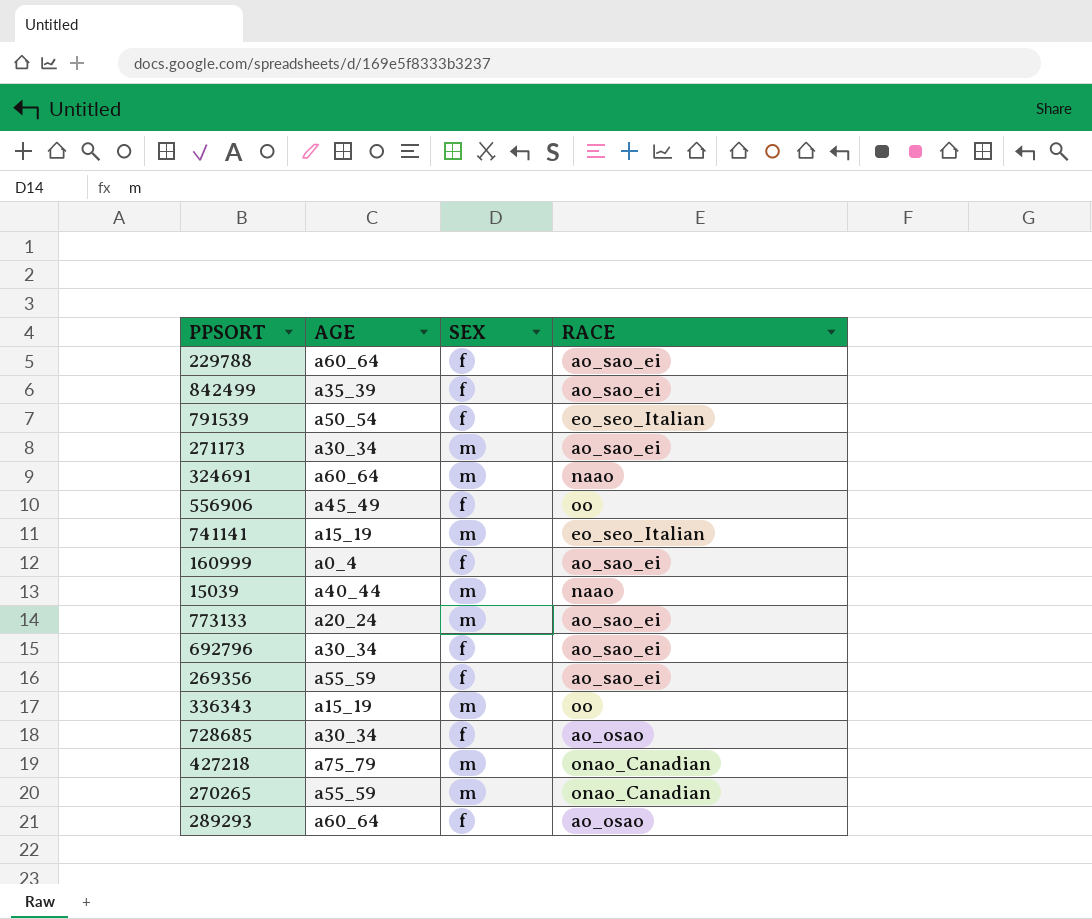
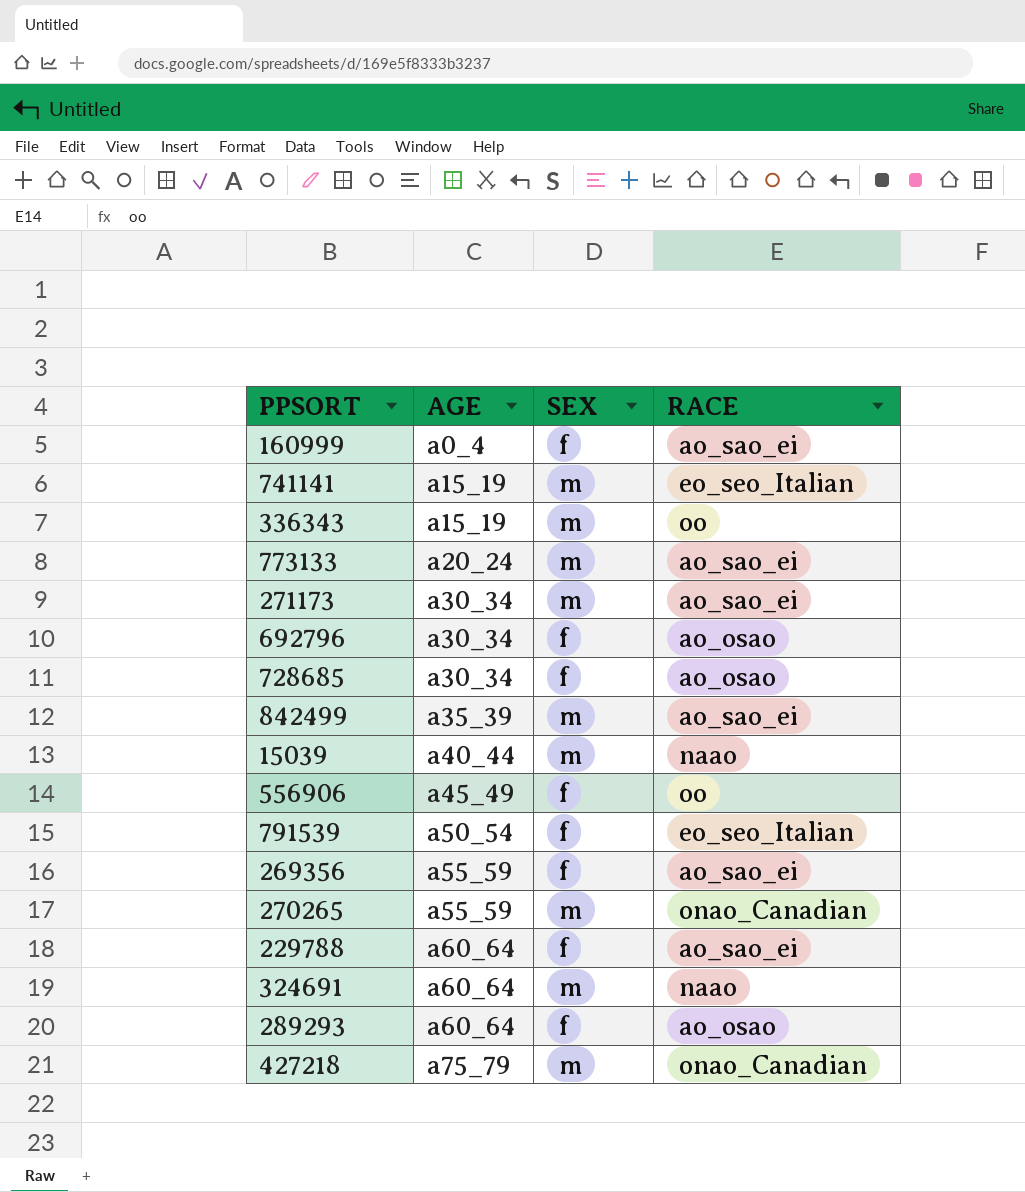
row order: none -> AGE ascending
692796 | RACE: ao_sao_ei -> ao_osao
842499 | SEX: f -> m

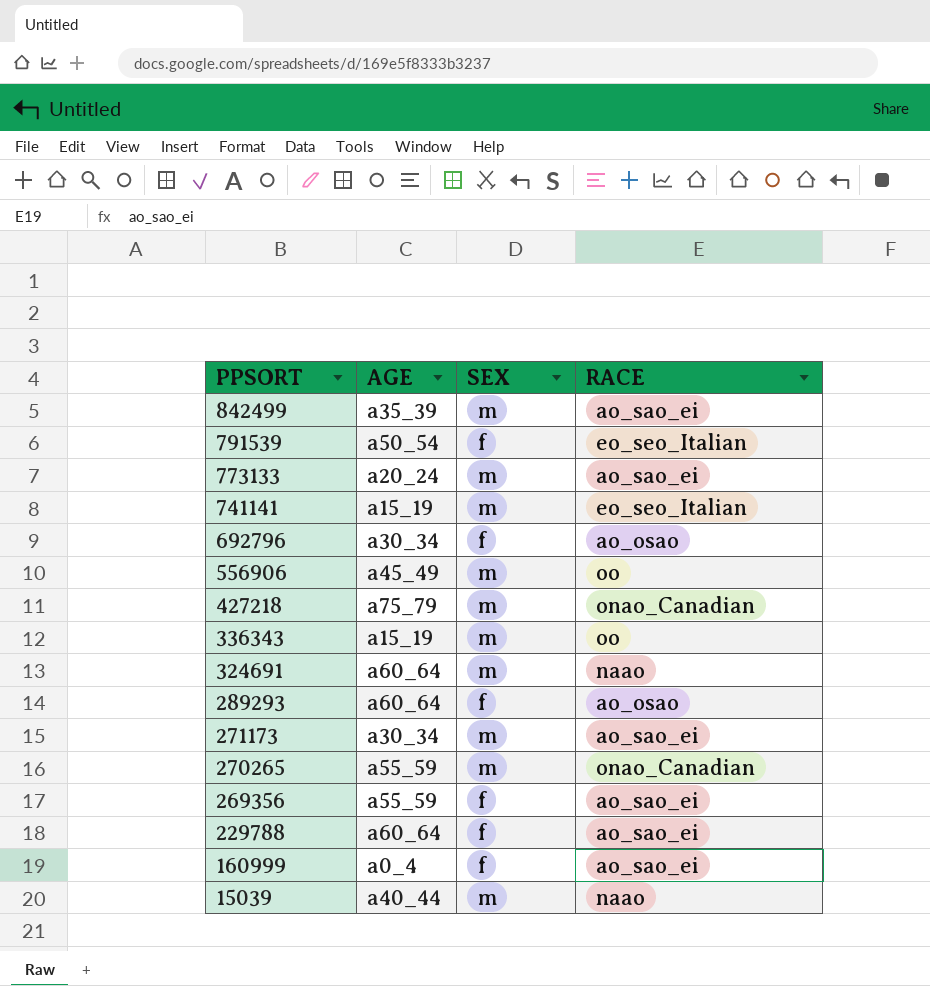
row order: AGE ascending -> PPSORT descending
row 728685: a30_34 | f | ao_osao -> none
556906 | SEX: f -> m

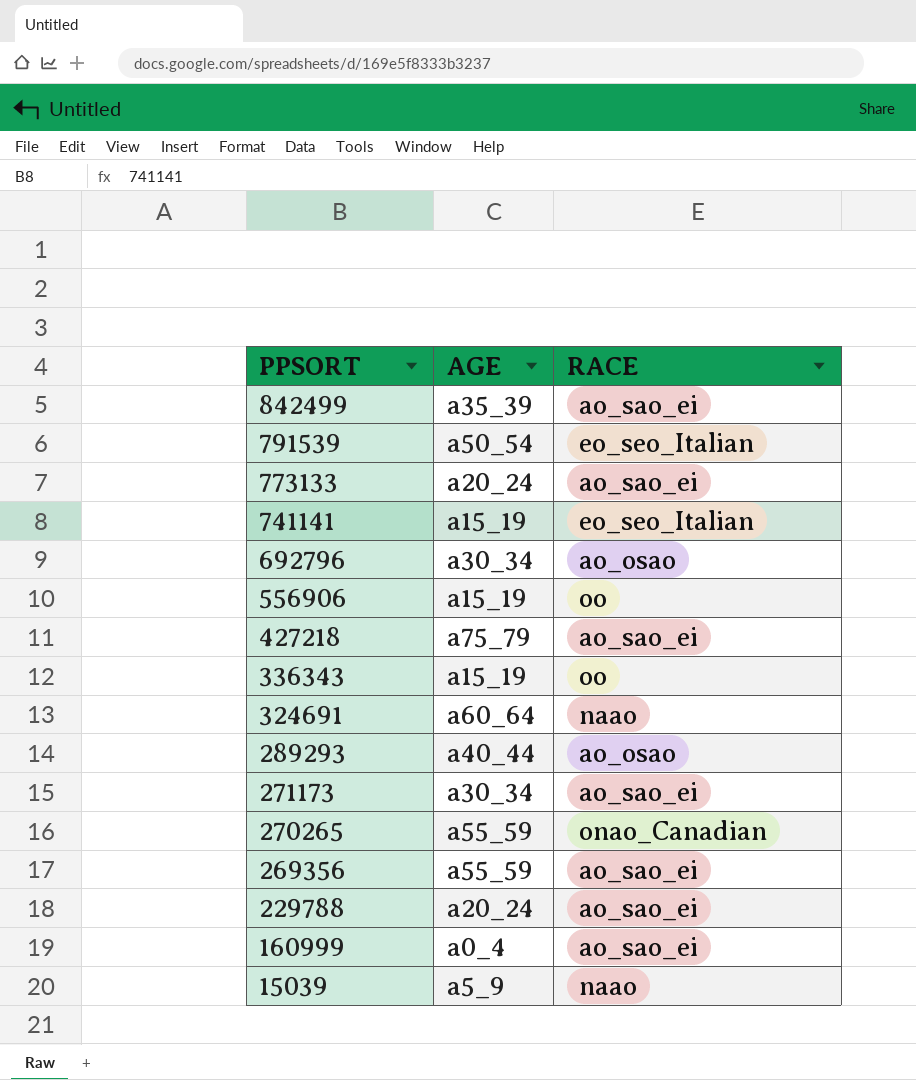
column SEX | position: 3 -> none
556906 | AGE: a45_49 -> a15_19
427218 | RACE: onao_Canadian -> ao_sao_ei
289293 | AGE: a60_64 -> a40_44
229788 | AGE: a60_64 -> a20_24
15039 | AGE: a40_44 -> a5_9

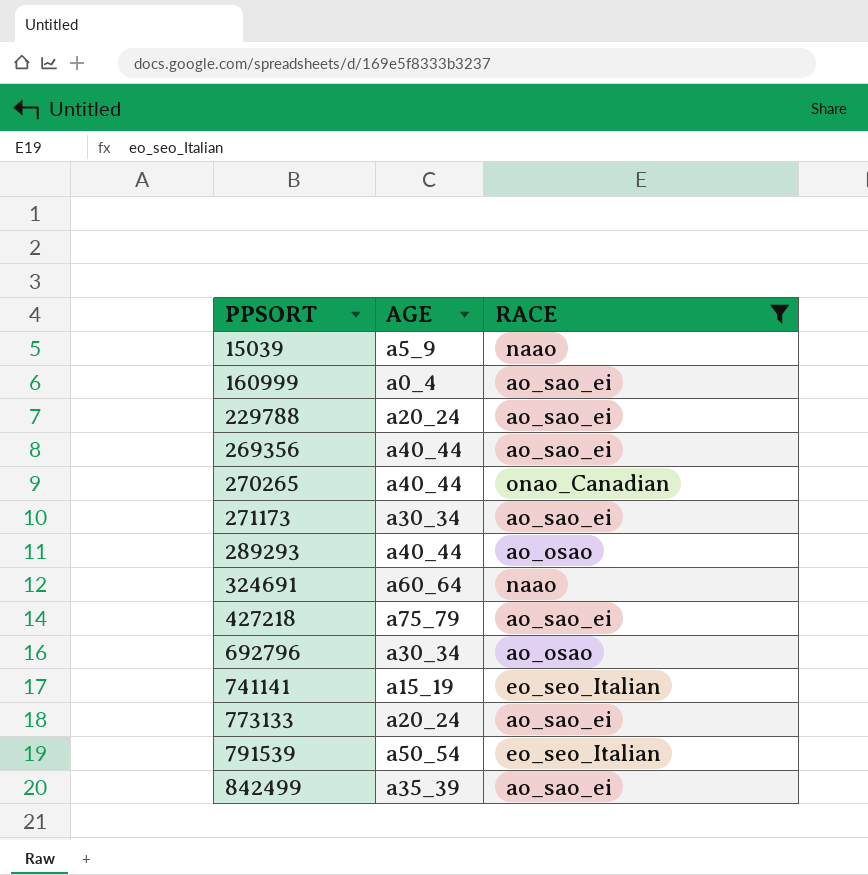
filter: none -> RACE != oo
row order: PPSORT descending -> PPSORT ascending
269356 | AGE: a55_59 -> a40_44
270265 | AGE: a55_59 -> a40_44

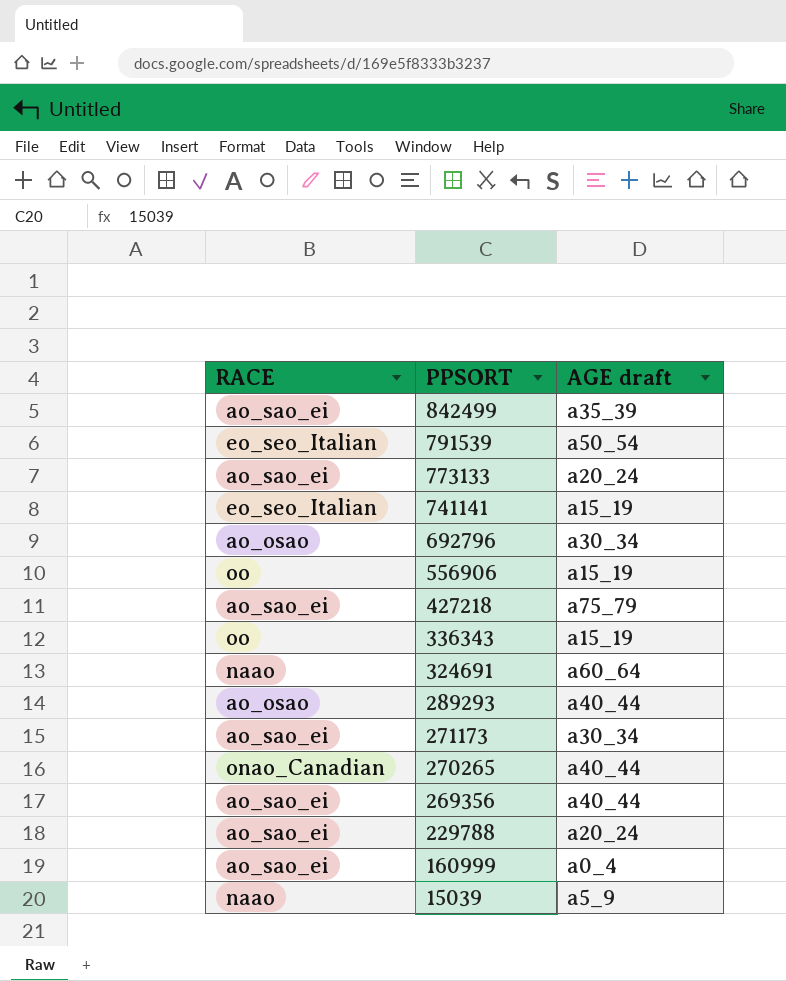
filter: RACE != oo -> none
row order: PPSORT ascending -> PPSORT descending
column RACE | position: 3 -> 1
column name: AGE -> AGE draft

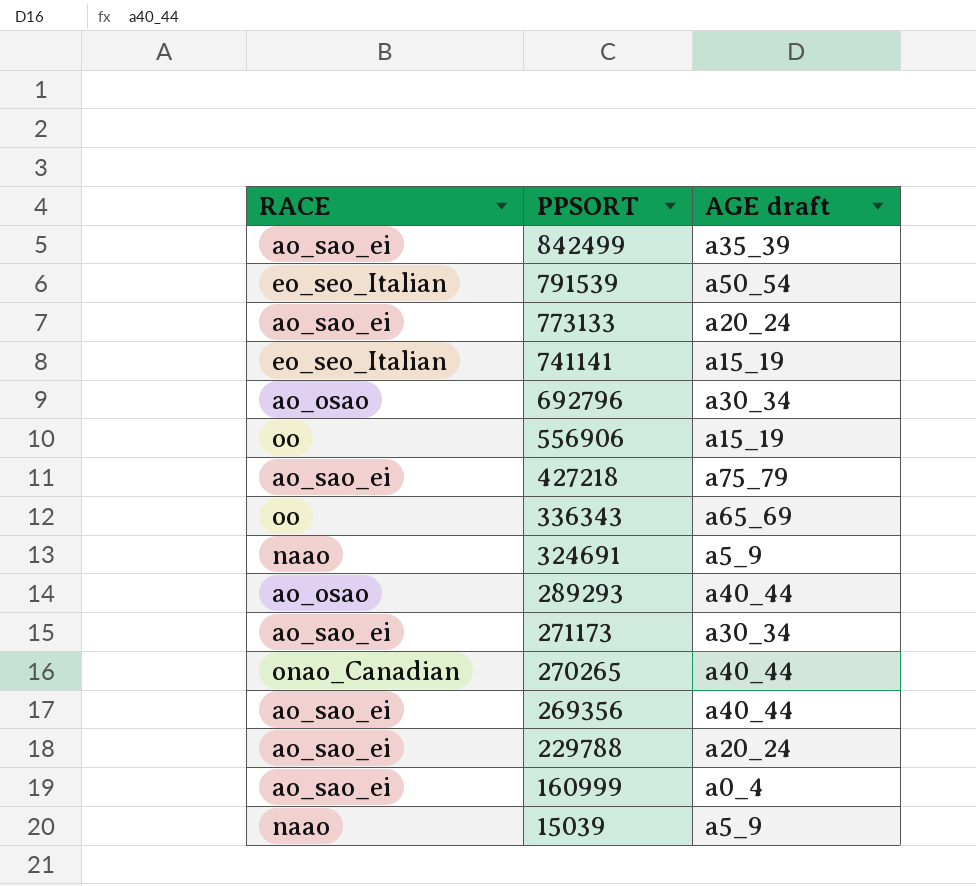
336343 | AGE draft: a15_19 -> a65_69
324691 | AGE draft: a60_64 -> a5_9

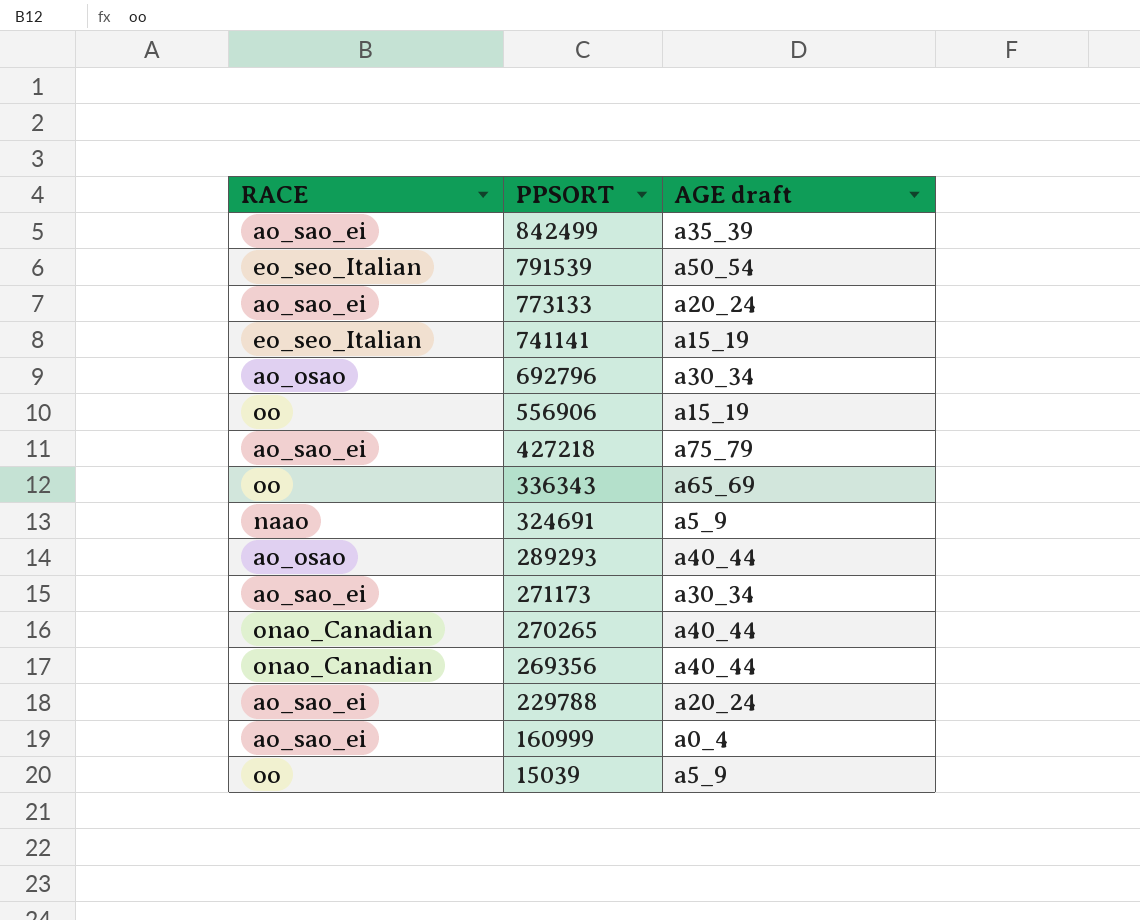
269356 | RACE: ao_sao_ei -> onao_Canadian
15039 | RACE: naao -> oo

